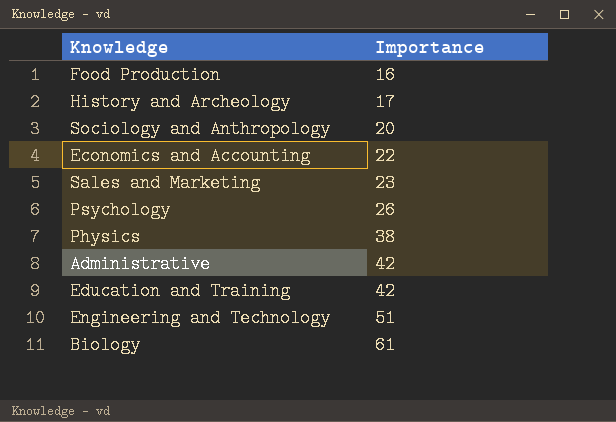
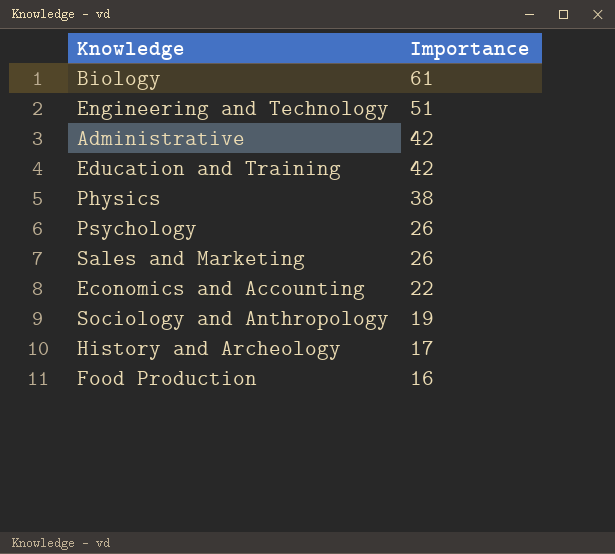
row order: Importance ascending -> Importance descending
Sales and Marketing | Importance: 23 -> 26
Sociology and Anthropology | Importance: 20 -> 19

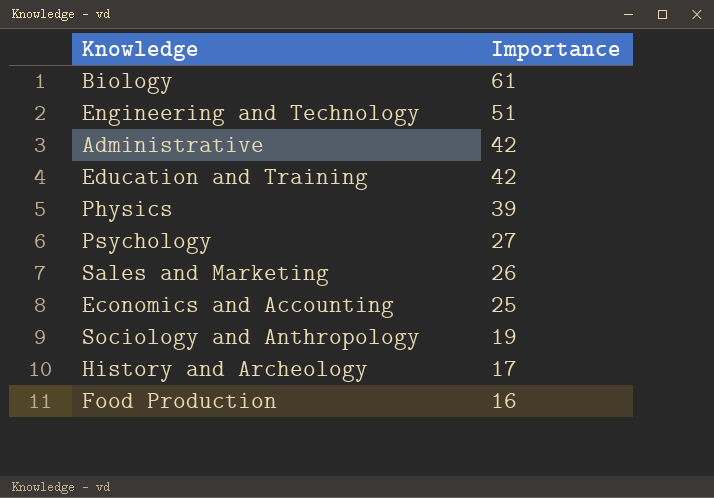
Physics | Importance: 38 -> 39
Psychology | Importance: 26 -> 27
Economics and Accounting | Importance: 22 -> 25

